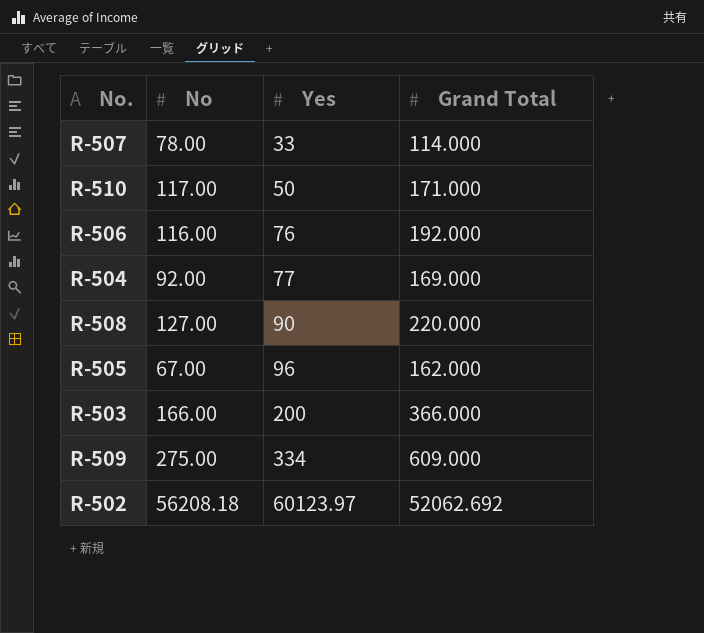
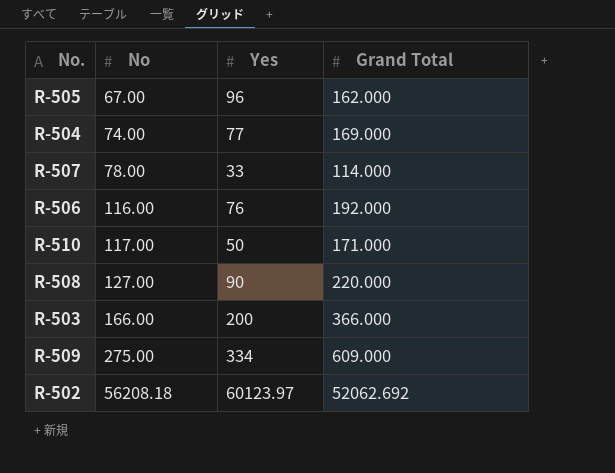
row order: Yes ascending -> No ascending
R-504 | No: 92.00 -> 74.00

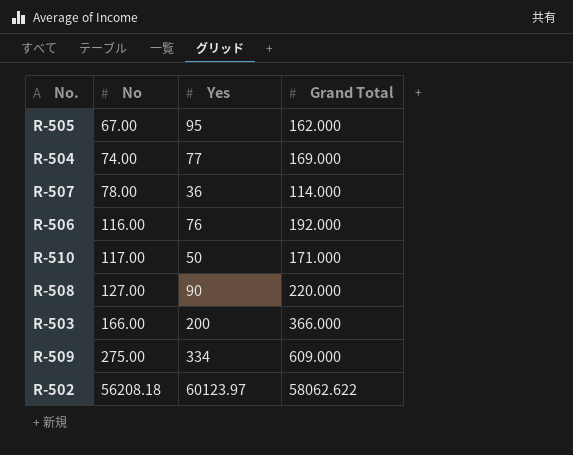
R-505 | Yes: 96 -> 95
R-507 | Yes: 33 -> 36
R-502 | Grand Total: 52062.692 -> 58062.622

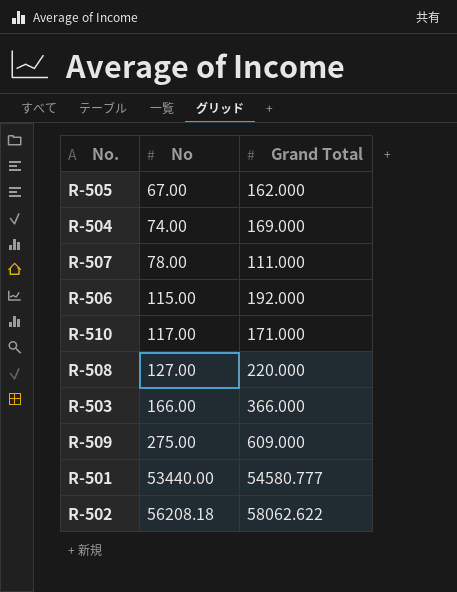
column Yes | position: 3 -> none
R-507 | Grand Total: 114.000 -> 111.000
R-506 | No: 116.00 -> 115.00
row R-501: none -> 53440.00 | 54580.777

